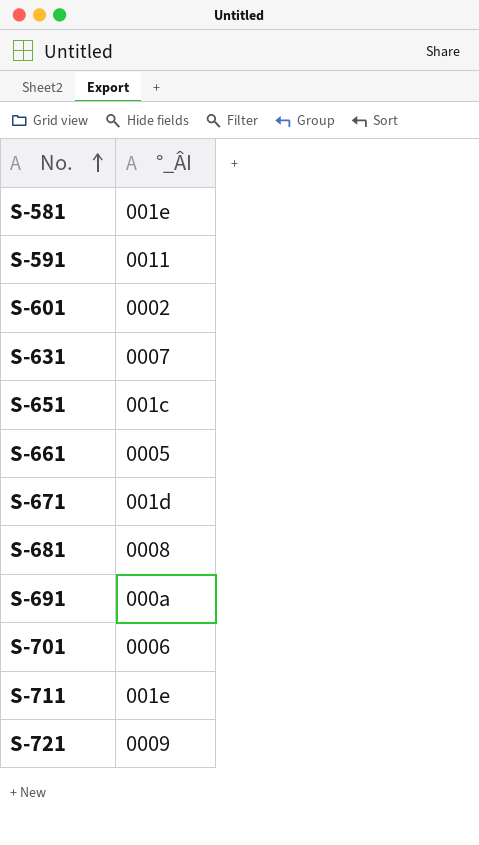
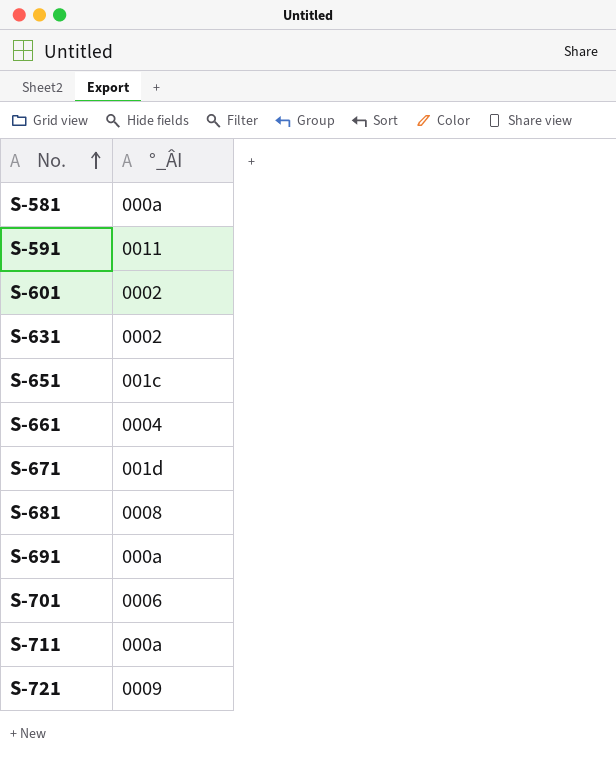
S-581 | °_ÂI: 001e -> 000a
S-631 | °_ÂI: 0007 -> 0002
S-661 | °_ÂI: 0005 -> 0004
S-711 | °_ÂI: 001e -> 000a

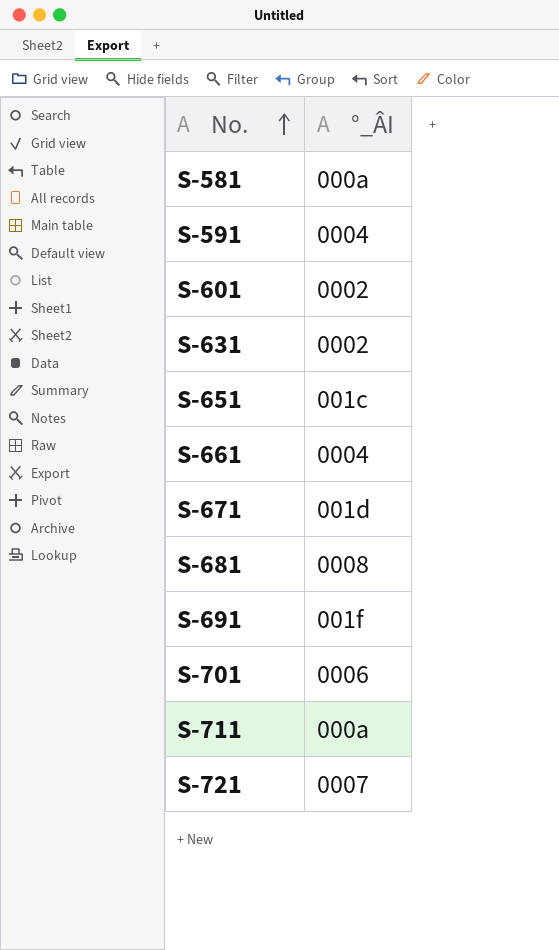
S-591 | °_ÂI: 0011 -> 0004
S-691 | °_ÂI: 000a -> 001f
S-721 | °_ÂI: 0009 -> 0007

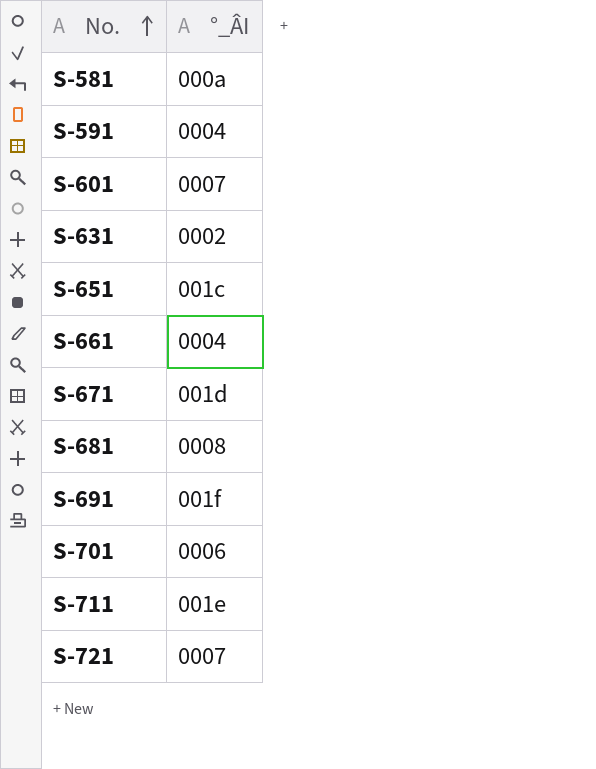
S-601 | °_ÂI: 0002 -> 0007
S-711 | °_ÂI: 000a -> 001e

